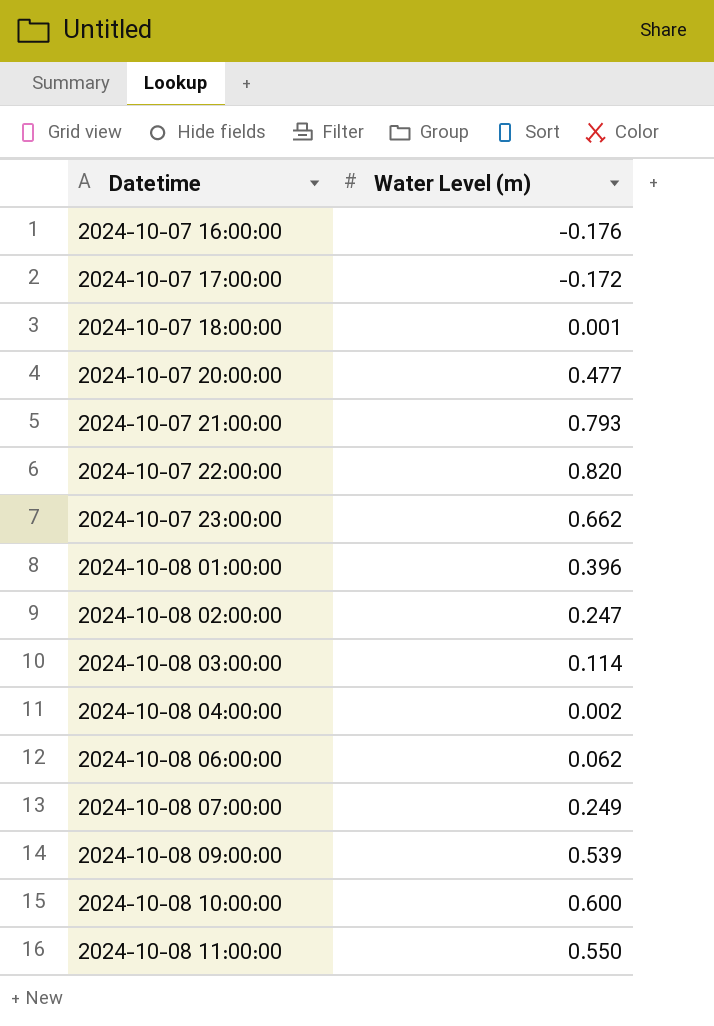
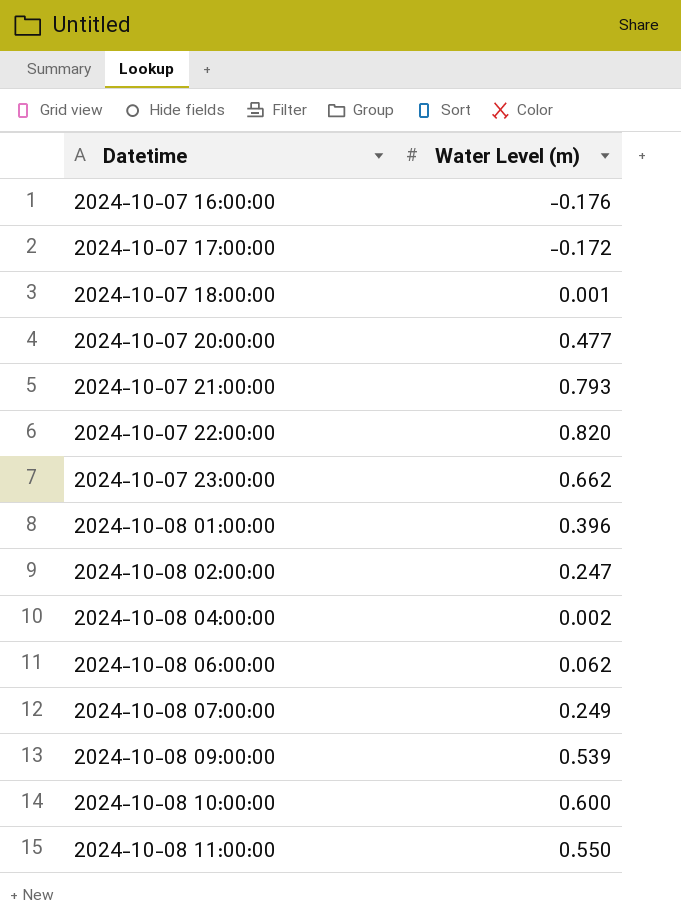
row 2024-10-08 03:00:00: 0.114 -> none

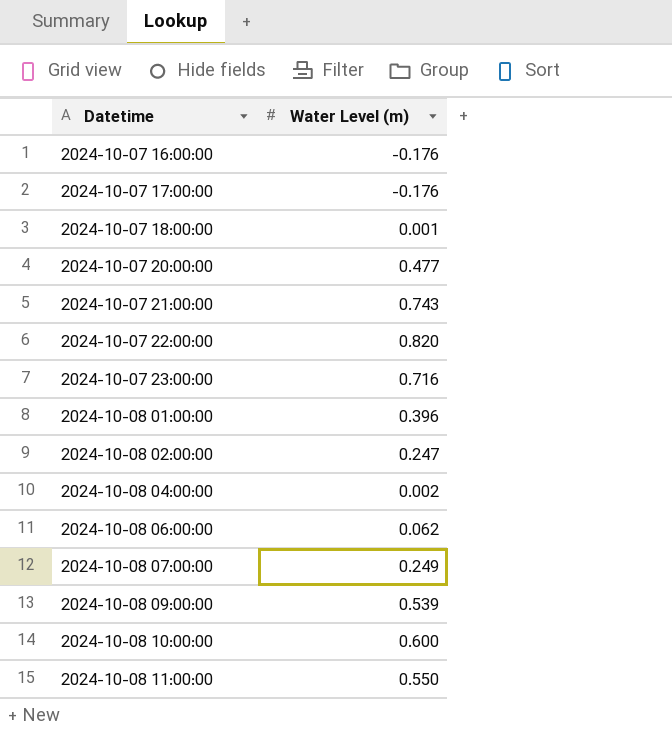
2024-10-07 17:00:00 | Water Level (m): -0.172 -> -0.176
2024-10-07 21:00:00 | Water Level (m): 0.793 -> 0.743
2024-10-07 23:00:00 | Water Level (m): 0.662 -> 0.716

